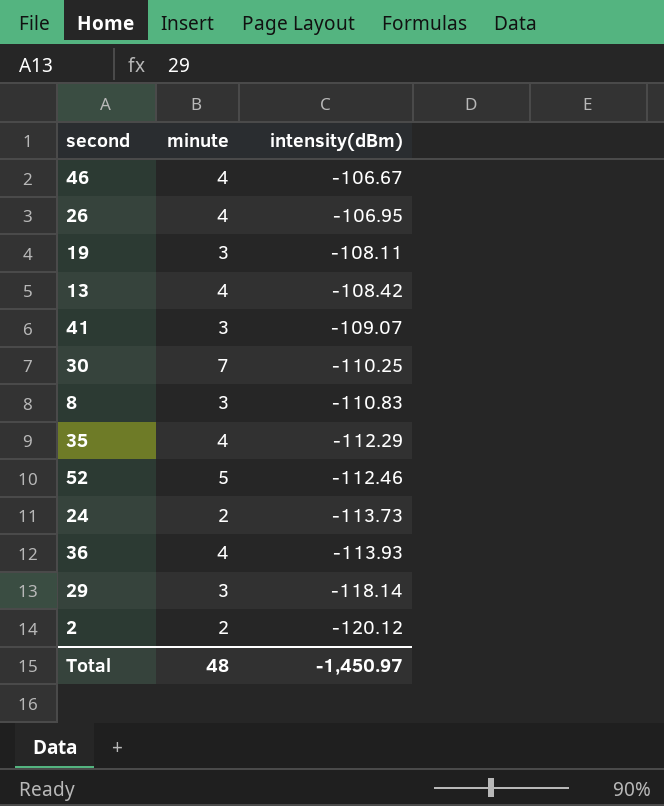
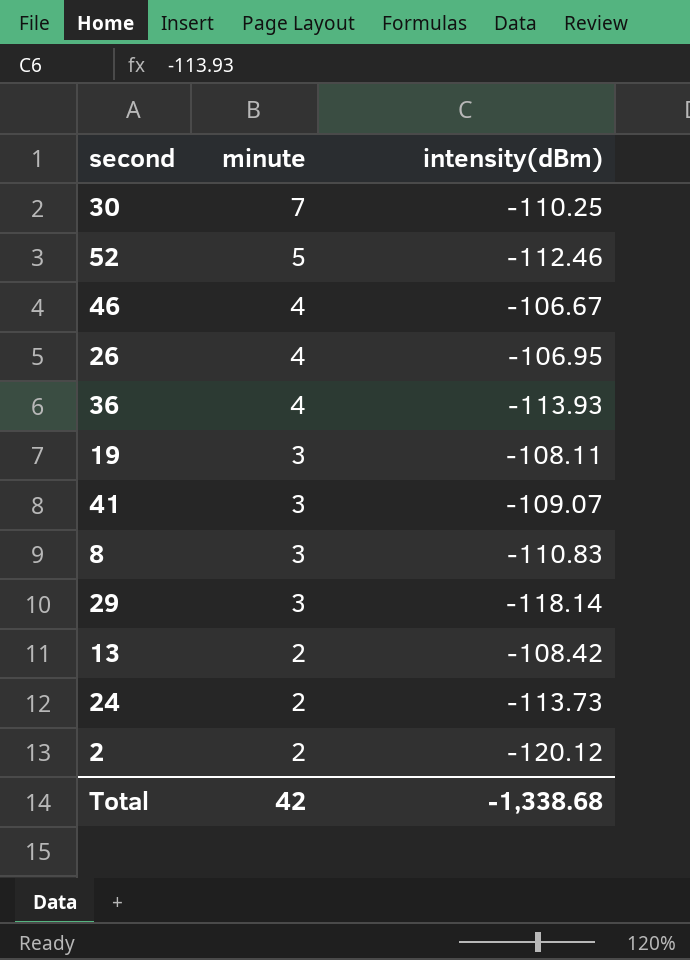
row order: intensity(dBm) descending -> minute descending
row 35: 4 | -112.29 -> none
13 | minute: 4 -> 2
Total | minute: 48 -> 42
Total | intensity(dBm): -1,450.97 -> -1,338.68

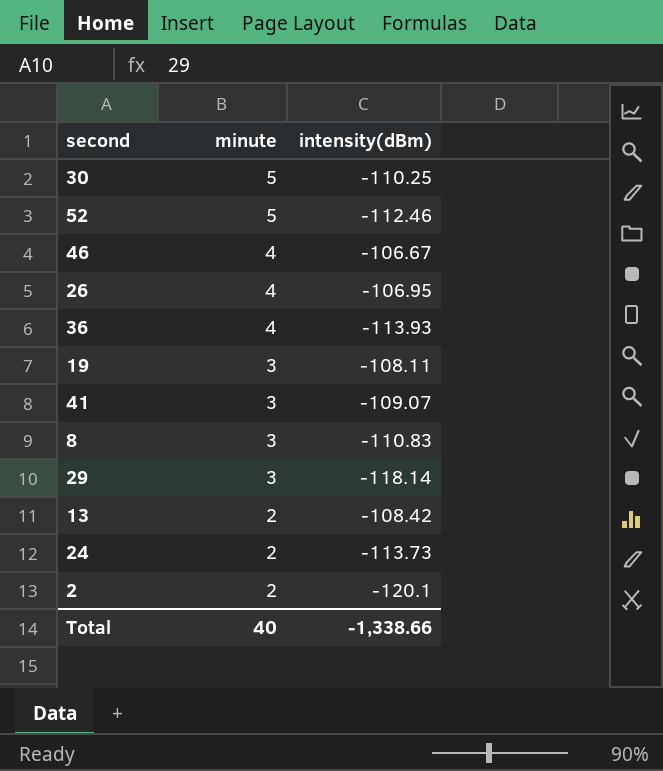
30 | minute: 7 -> 5
2 | intensity(dBm): -120.12 -> -120.1
Total | minute: 42 -> 40
Total | intensity(dBm): -1,338.68 -> -1,338.66

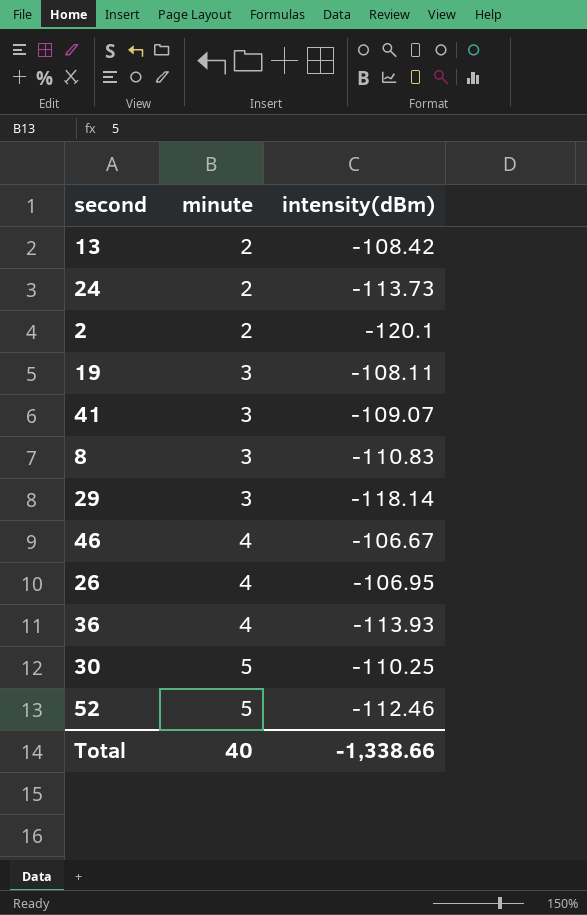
row order: minute descending -> minute ascending

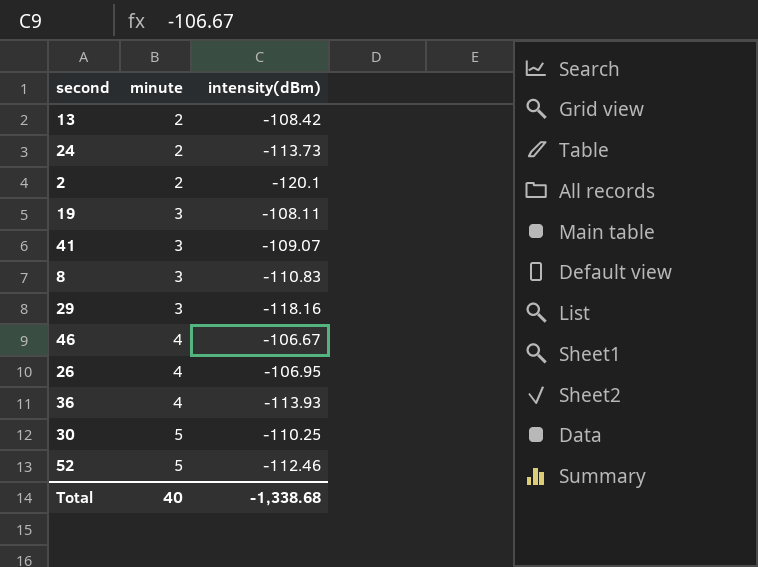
29 | intensity(dBm): -118.14 -> -118.16
Total | intensity(dBm): -1,338.66 -> -1,338.68

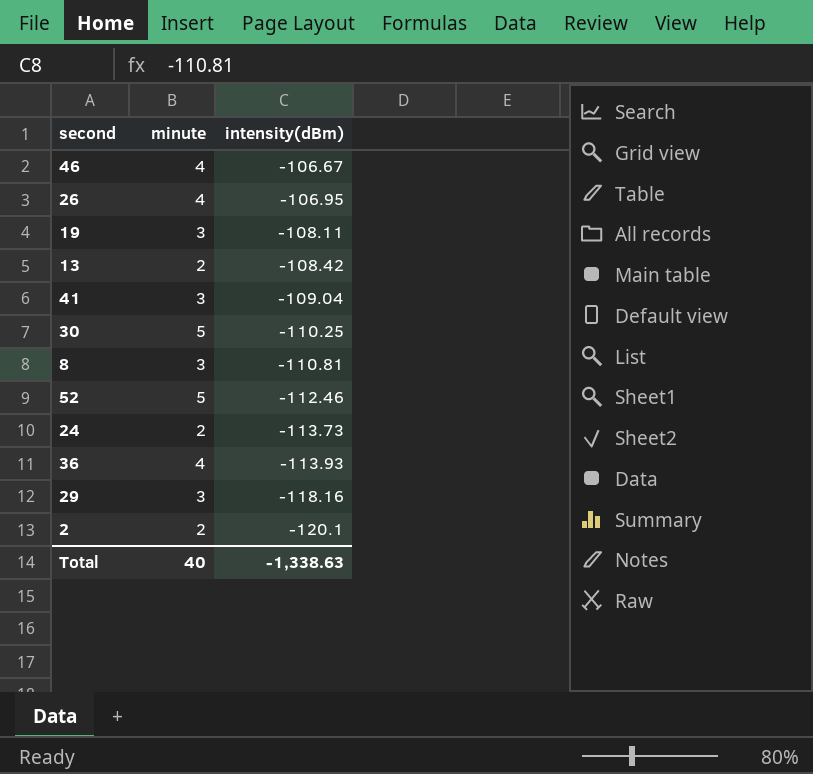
row order: minute ascending -> intensity(dBm) descending
41 | intensity(dBm): -109.07 -> -109.04
8 | intensity(dBm): -110.83 -> -110.81
Total | intensity(dBm): -1,338.68 -> -1,338.63

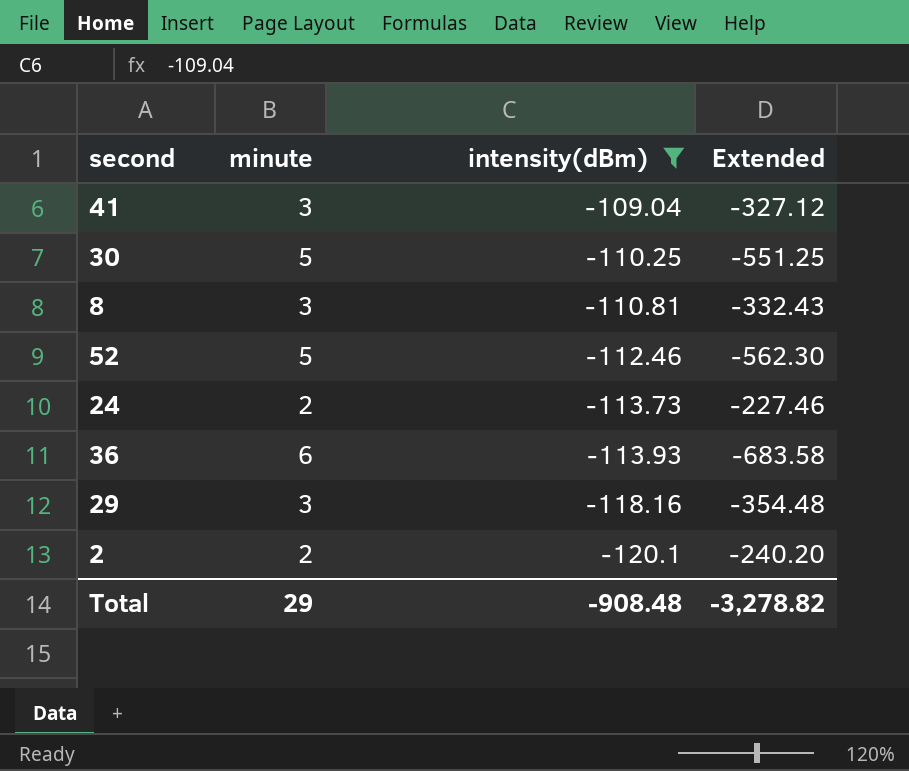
filter: none -> intensity(dBm) <= -109.04
column Extended | formula: none -> [minute] * [intensity(dBm)]
36 | minute: 4 -> 6
Total | minute: 40 -> 29
Total | intensity(dBm): -1,338.63 -> -908.48

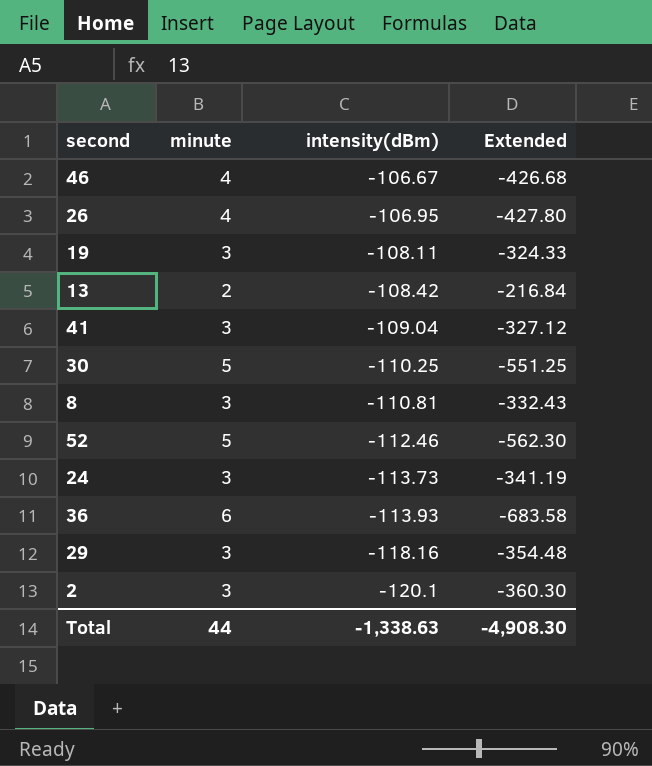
filter: intensity(dBm) <= -109.04 -> none
24 | minute: 2 -> 3
24 | Extended: -227.46 -> -341.19
2 | minute: 2 -> 3
2 | Extended: -240.20 -> -360.30
Total | minute: 29 -> 44
Total | intensity(dBm): -908.48 -> -1,338.63
Total | Extended: -3,278.82 -> -4,908.30

